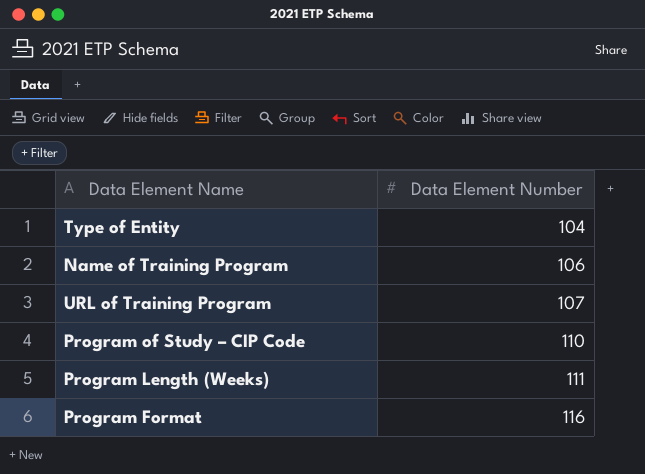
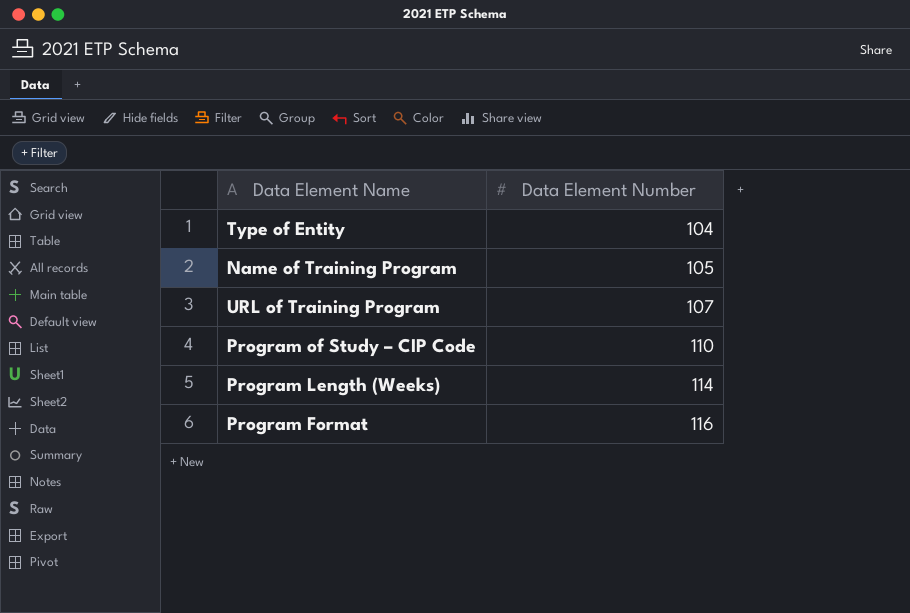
Name of Training Program | Data Element Number: 106 -> 105
Program Length (Weeks) | Data Element Number: 111 -> 114

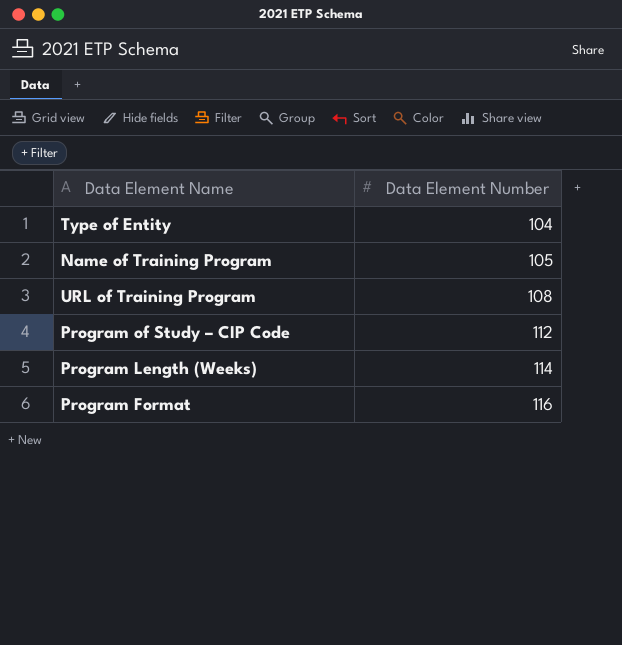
URL of Training Program | Data Element Number: 107 -> 108
Program of Study – CIP Code | Data Element Number: 110 -> 112

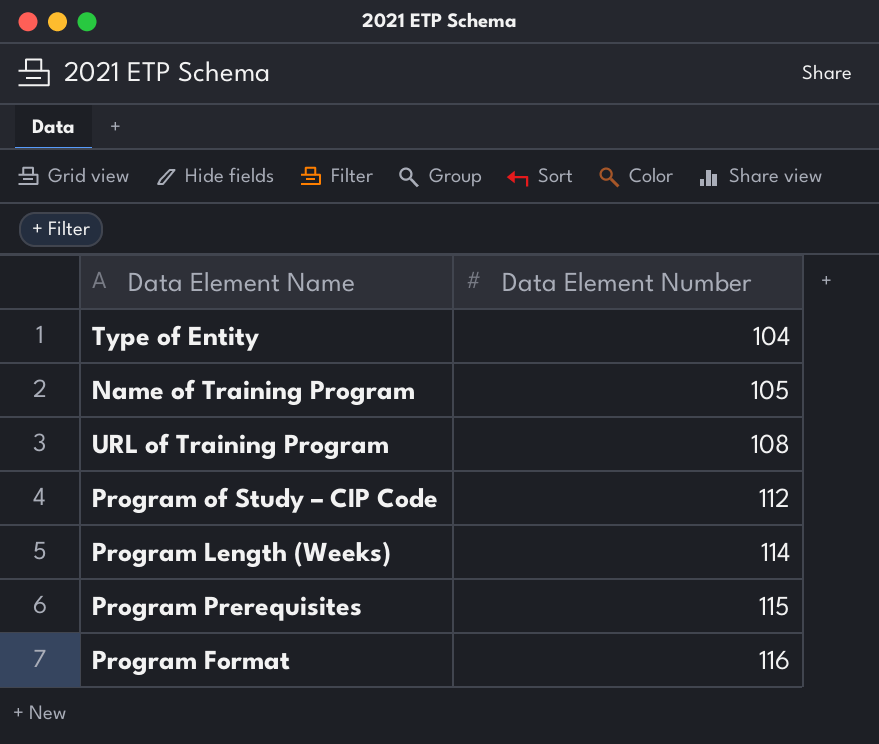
row Program Prerequisites: none -> 115

